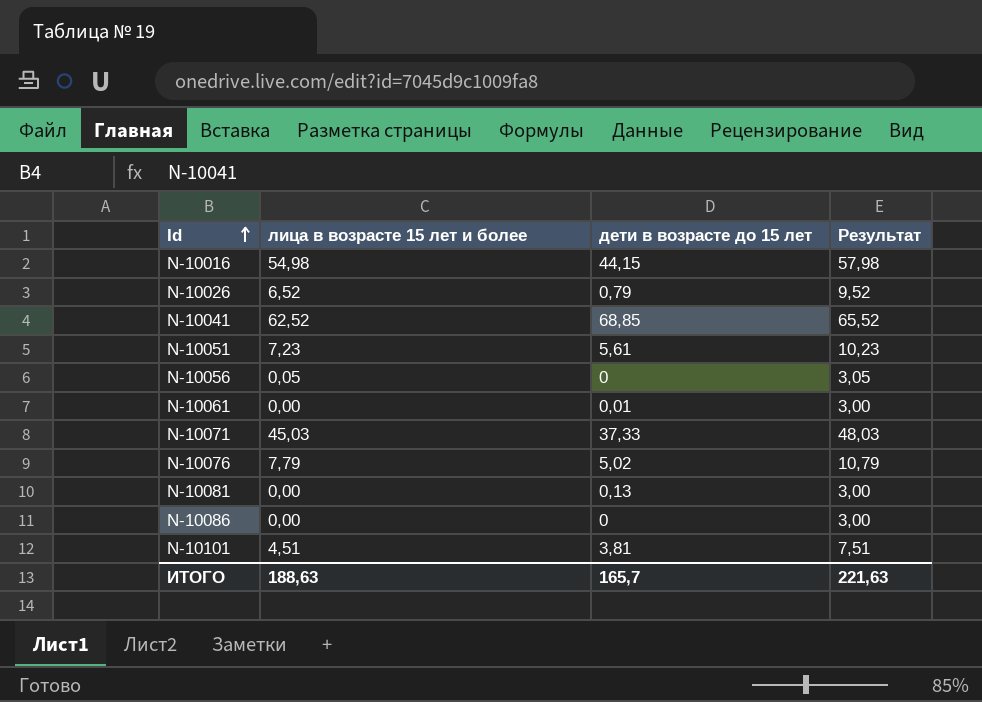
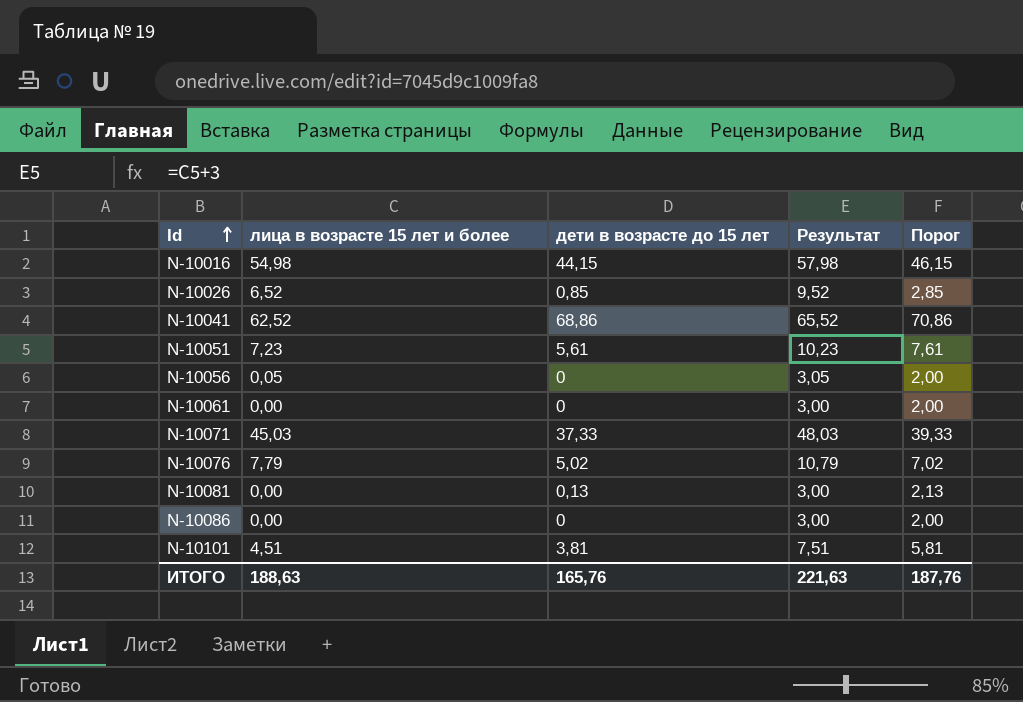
column Порог | formula: none -> [дети в возрасте до 15 лет] + 2
N-10026 | дети в возрасте до 15 лет: 0,79 -> 0,85
N-10041 | дети в возрасте до 15 лет: 68,85 -> 68,86
N-10061 | дети в возрасте до 15 лет: 0,01 -> 0
ИТОГО | дети в возрасте до 15 лет: 165,7 -> 165,76

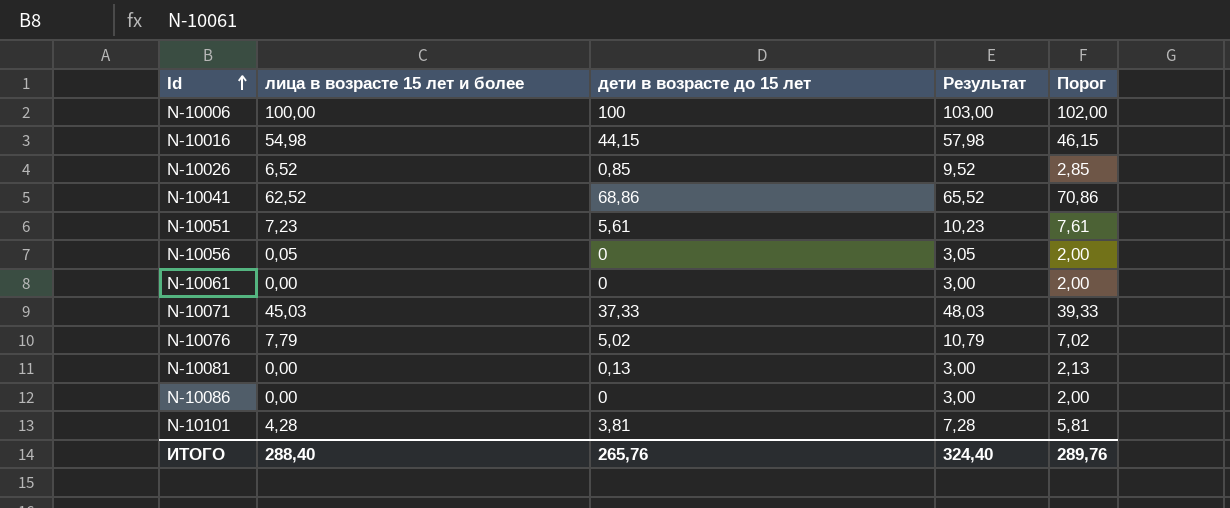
row N-10006: none -> 100,00 | 100 | 103,00 | 102,00
N-10101 | лица в возрасте 15 лет и более: 4,51 -> 4,28
N-10101 | Результат: 7,51 -> 7,28
ИТОГО | лица в возрасте 15 лет и более: 188,63 -> 288,40
ИТОГО | дети в возрасте до 15 лет: 165,76 -> 265,76
ИТОГО | Результат: 221,63 -> 324,40
ИТОГО | Порог: 187,76 -> 289,76

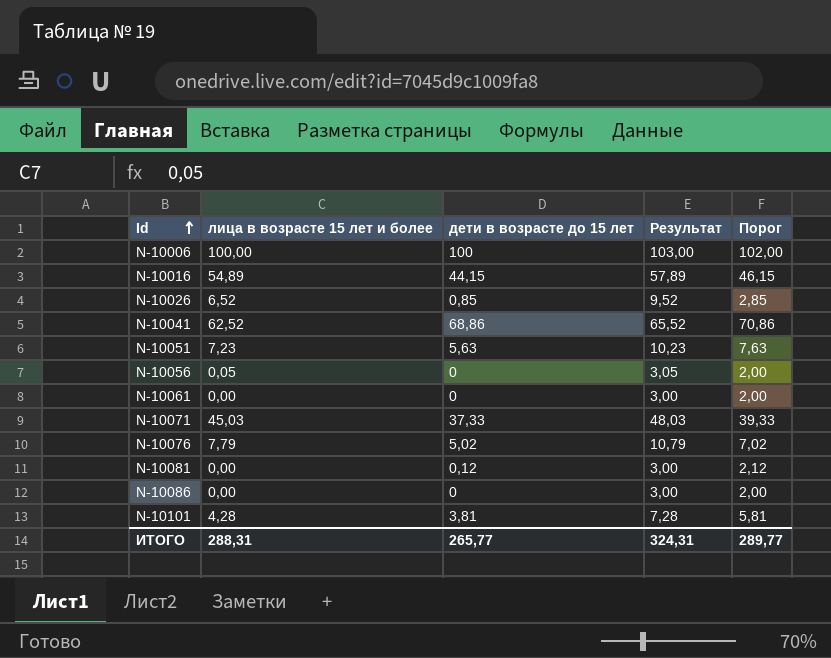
N-10016 | лица в возрасте 15 лет и более: 54,98 -> 54,89
N-10016 | Результат: 57,98 -> 57,89
N-10051 | дети в возрасте до 15 лет: 5,61 -> 5,63
N-10051 | Порог: 7,61 -> 7,63
N-10081 | дети в возрасте до 15 лет: 0,13 -> 0,12
N-10081 | Порог: 2,13 -> 2,12
ИТОГО | лица в возрасте 15 лет и более: 288,40 -> 288,31
ИТОГО | дети в возрасте до 15 лет: 265,76 -> 265,77
ИТОГО | Результат: 324,40 -> 324,31
ИТОГО | Порог: 289,76 -> 289,77

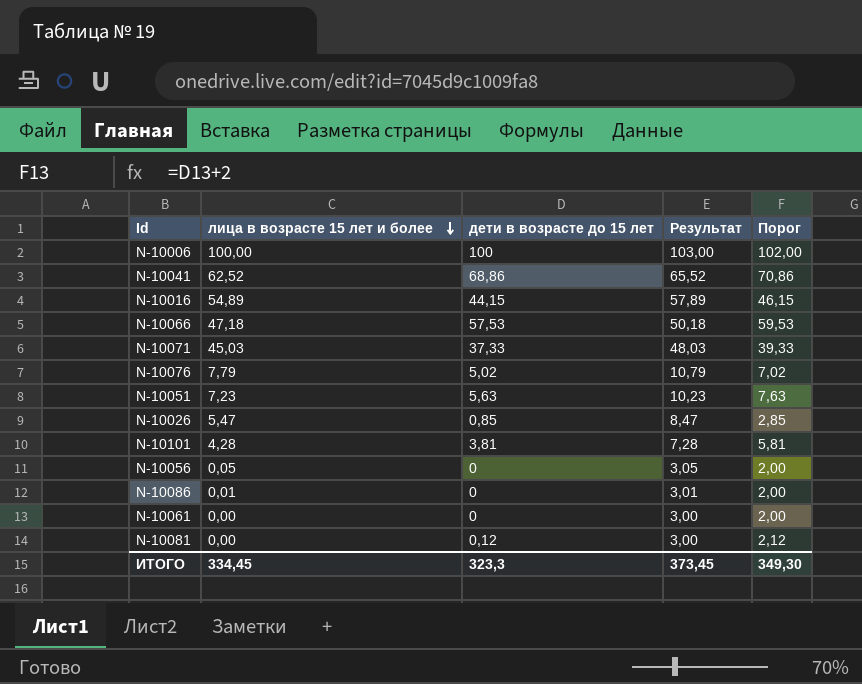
row order: Id ascending -> лица в возрасте 15 лет и более descending
row N-10066: none -> 47,18 | 57,53 | 50,18 | 59,53
N-10026 | лица в возрасте 15 лет и более: 6,52 -> 5,47
N-10026 | Результат: 9,52 -> 8,47
N-10086 | лица в возрасте 15 лет и более: 0,00 -> 0,01
N-10086 | Результат: 3,00 -> 3,01
ИТОГО | лица в возрасте 15 лет и более: 288,31 -> 334,45
ИТОГО | дети в возрасте до 15 лет: 265,77 -> 323,3
ИТОГО | Результат: 324,31 -> 373,45
ИТОГО | Порог: 289,77 -> 349,30

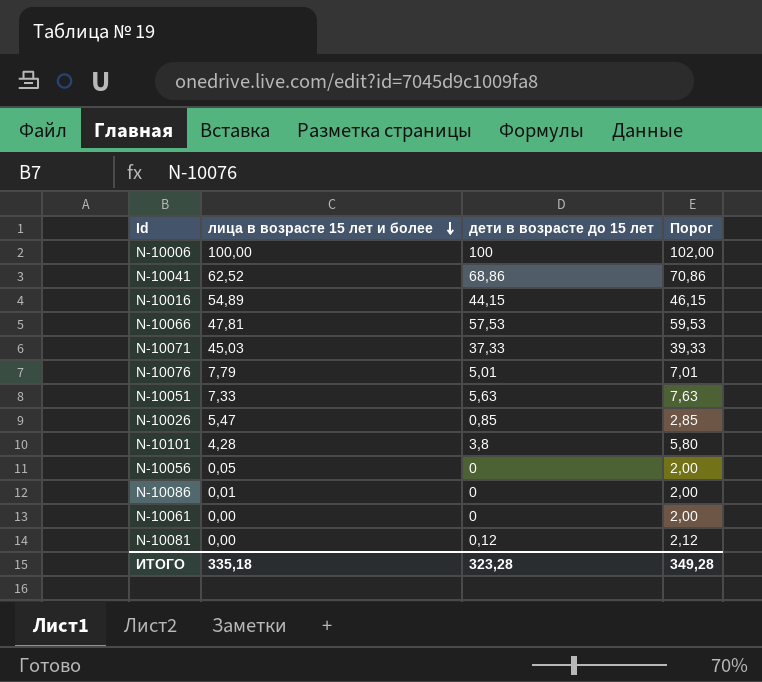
column Результат | formula: [лица в возрасте 15 лет и более] + 3 -> none
N-10066 | лица в возрасте 15 лет и более: 47,18 -> 47,81
N-10076 | дети в возрасте до 15 лет: 5,02 -> 5,01
N-10076 | Порог: 7,02 -> 7,01
N-10051 | лица в возрасте 15 лет и более: 7,23 -> 7,33
N-10101 | дети в возрасте до 15 лет: 3,81 -> 3,8
N-10101 | Порог: 5,81 -> 5,80
ИТОГО | лица в возрасте 15 лет и более: 334,45 -> 335,18
ИТОГО | дети в возрасте до 15 лет: 323,3 -> 323,28
ИТОГО | Порог: 349,30 -> 349,28

